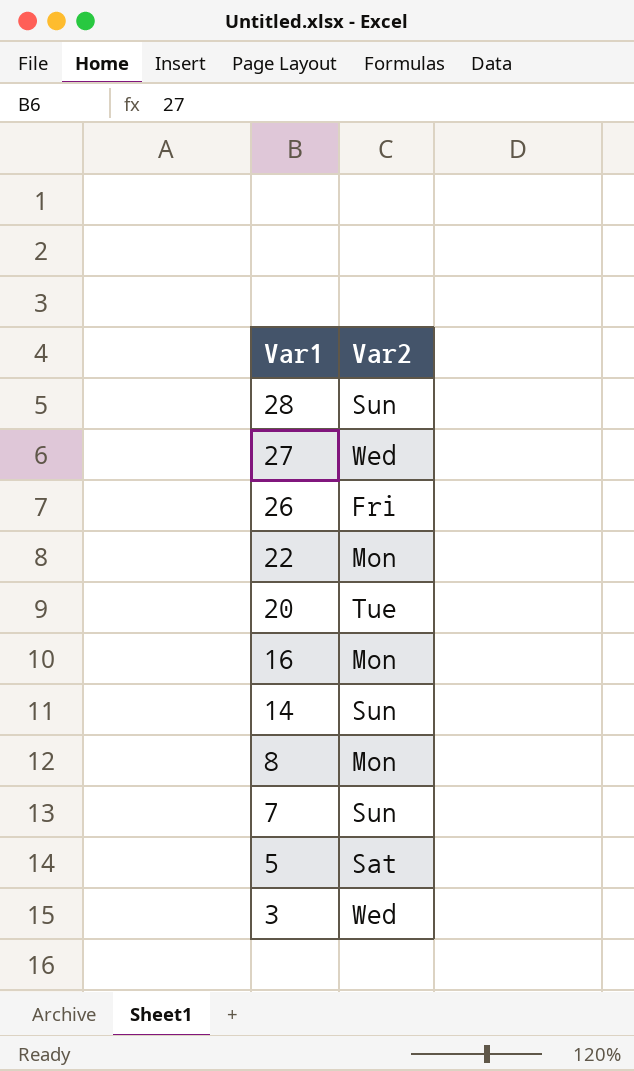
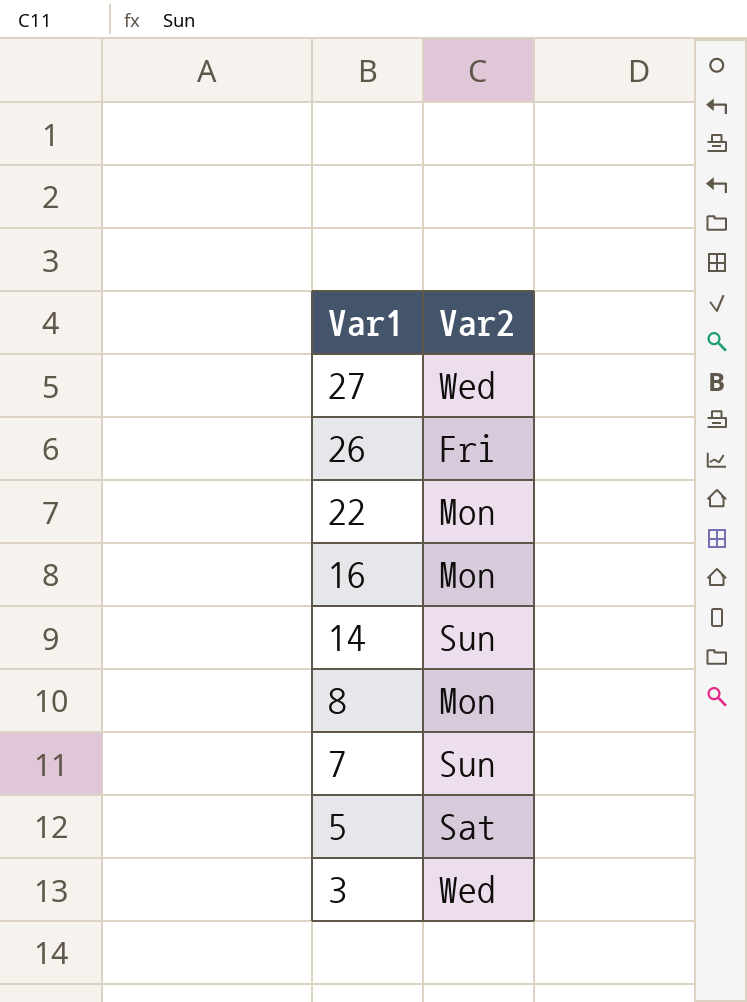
row 28: Sun -> none
row 20: Tue -> none

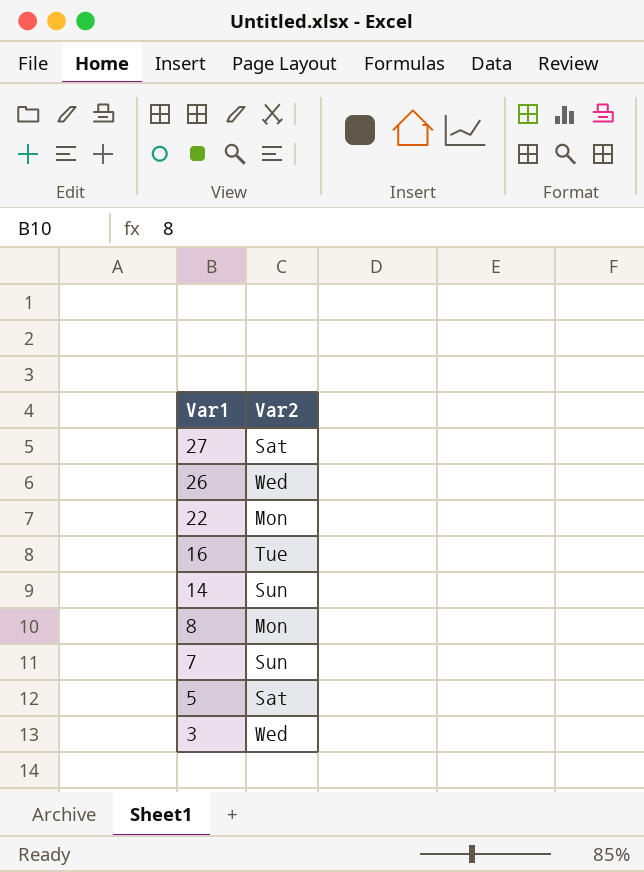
27 | Var2: Wed -> Sat
26 | Var2: Fri -> Wed
16 | Var2: Mon -> Tue

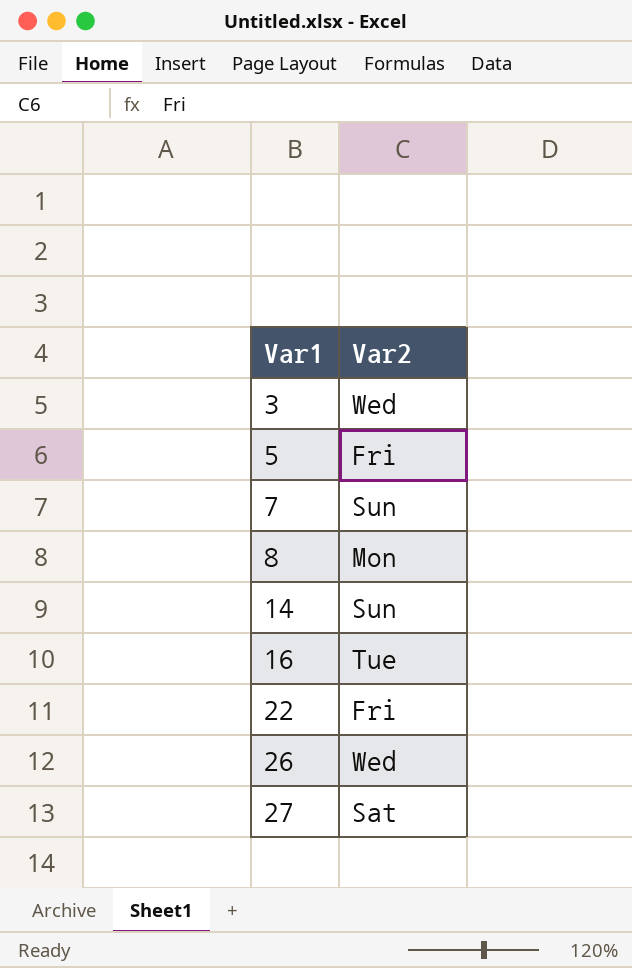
row order: Var1 descending -> Var1 ascending
5 | Var2: Sat -> Fri
22 | Var2: Mon -> Fri

